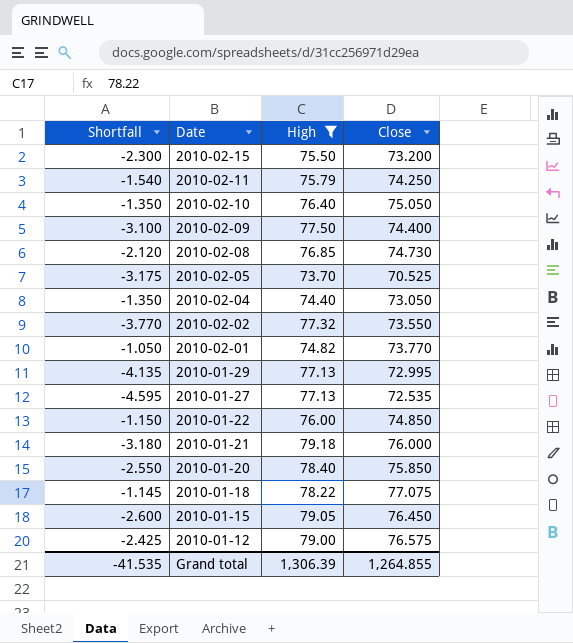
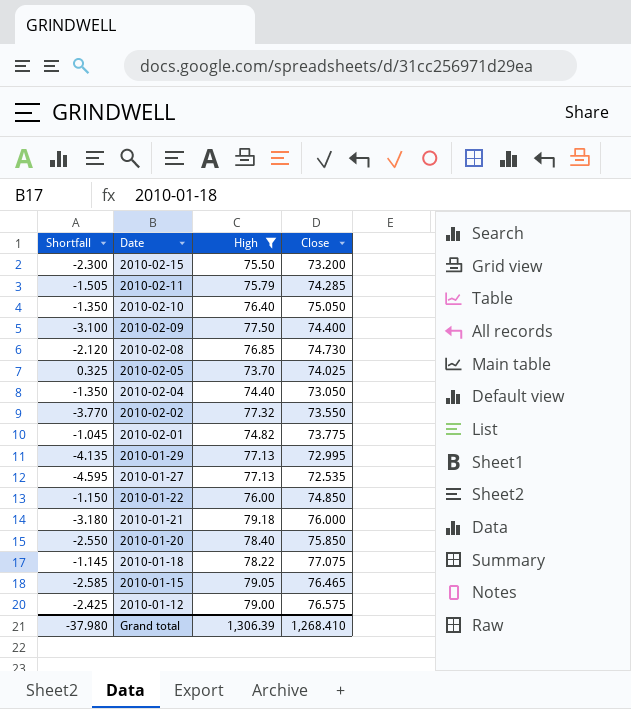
2010-02-11 | Shortfall: -1.540 -> -1.505
2010-02-11 | Close: 74.250 -> 74.285
2010-02-05 | Shortfall: -3.175 -> 0.325
2010-02-05 | Close: 70.525 -> 74.025
2010-02-01 | Shortfall: -1.050 -> -1.045
2010-02-01 | Close: 73.770 -> 73.775
2010-01-15 | Shortfall: -2.600 -> -2.585
2010-01-15 | Close: 76.450 -> 76.465
Grand total | Shortfall: -41.535 -> -37.980
Grand total | Close: 1,264.855 -> 1,268.410

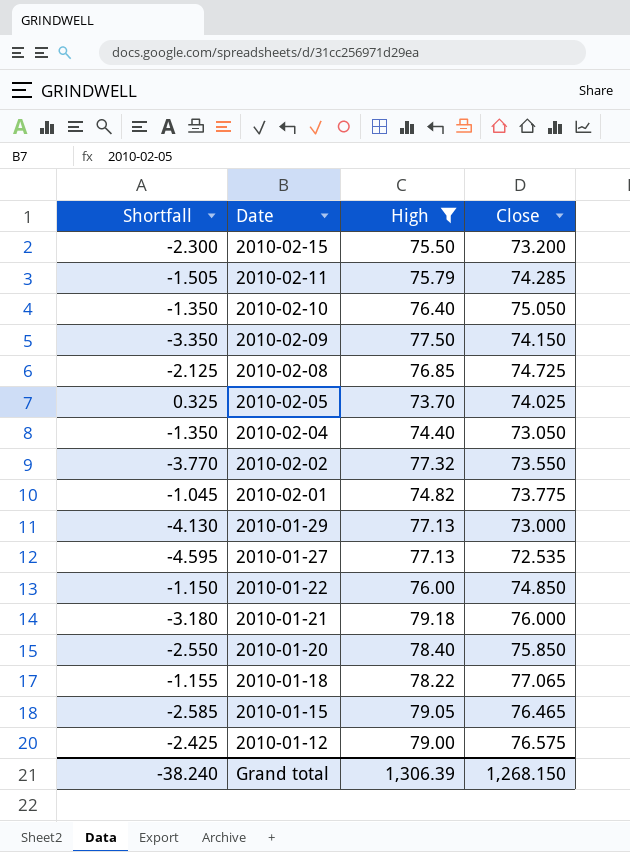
2010-02-09 | Shortfall: -3.100 -> -3.350
2010-02-09 | Close: 74.400 -> 74.150
2010-02-08 | Shortfall: -2.120 -> -2.125
2010-02-08 | Close: 74.730 -> 74.725
2010-01-29 | Shortfall: -4.135 -> -4.130
2010-01-29 | Close: 72.995 -> 73.000
2010-01-18 | Shortfall: -1.145 -> -1.155
2010-01-18 | Close: 77.075 -> 77.065
Grand total | Shortfall: -37.980 -> -38.240
Grand total | Close: 1,268.410 -> 1,268.150

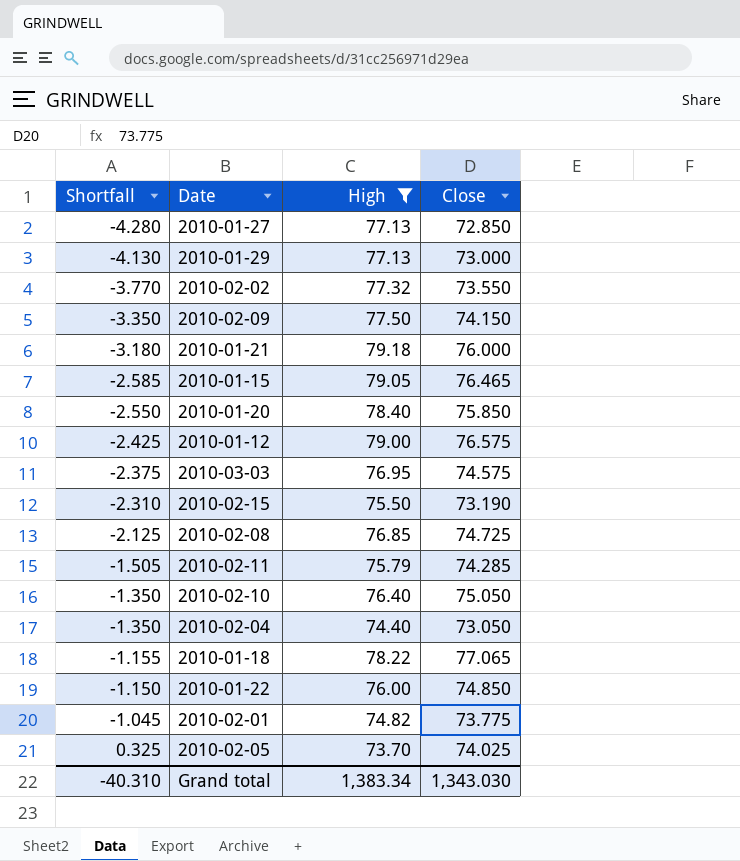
row order: Date descending -> Shortfall ascending
2010-01-27 | Shortfall: -4.595 -> -4.280
2010-01-27 | Close: 72.535 -> 72.850
row 2010-03-03: none -> -2.375 | 76.95 | 74.575
2010-02-15 | Shortfall: -2.300 -> -2.310
2010-02-15 | Close: 73.200 -> 73.190
Grand total | Shortfall: -38.240 -> -40.310
Grand total | High: 1,306.39 -> 1,383.34
Grand total | Close: 1,268.150 -> 1,343.030

